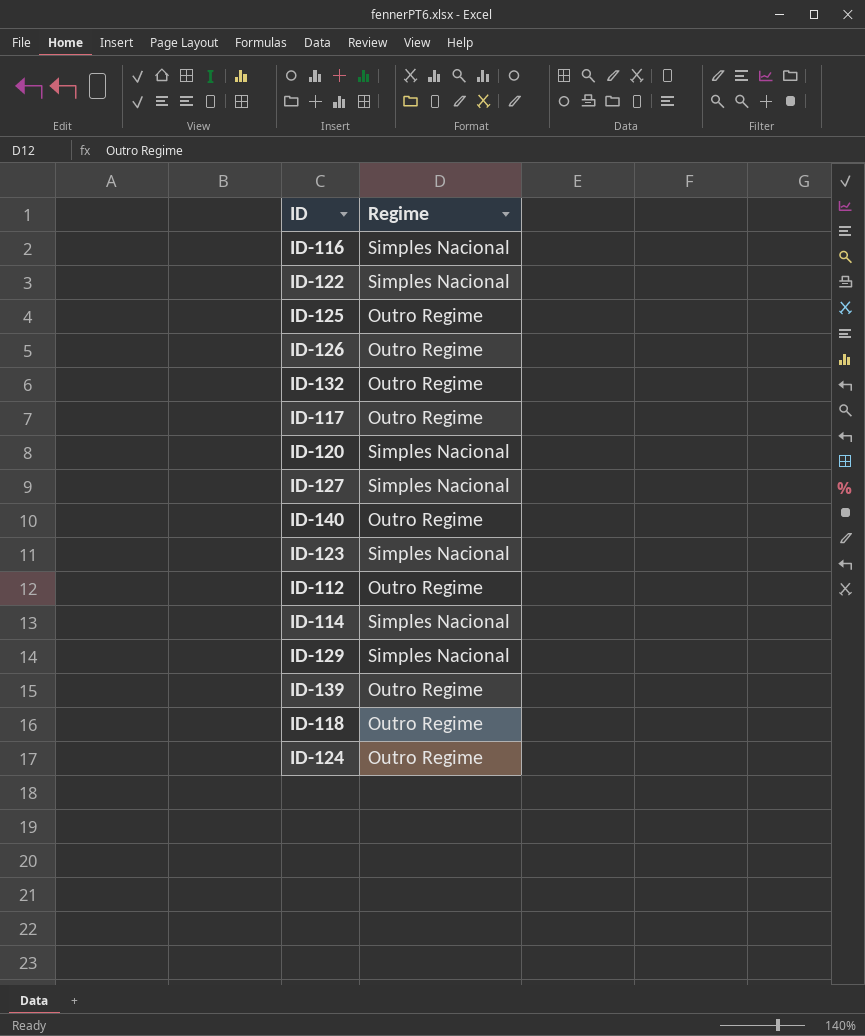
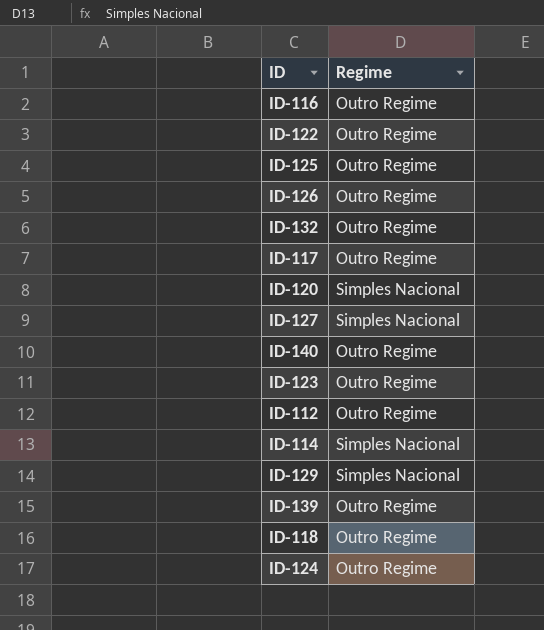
ID-116 | Regime: Simples Nacional -> Outro Regime
ID-122 | Regime: Simples Nacional -> Outro Regime
ID-123 | Regime: Simples Nacional -> Outro Regime

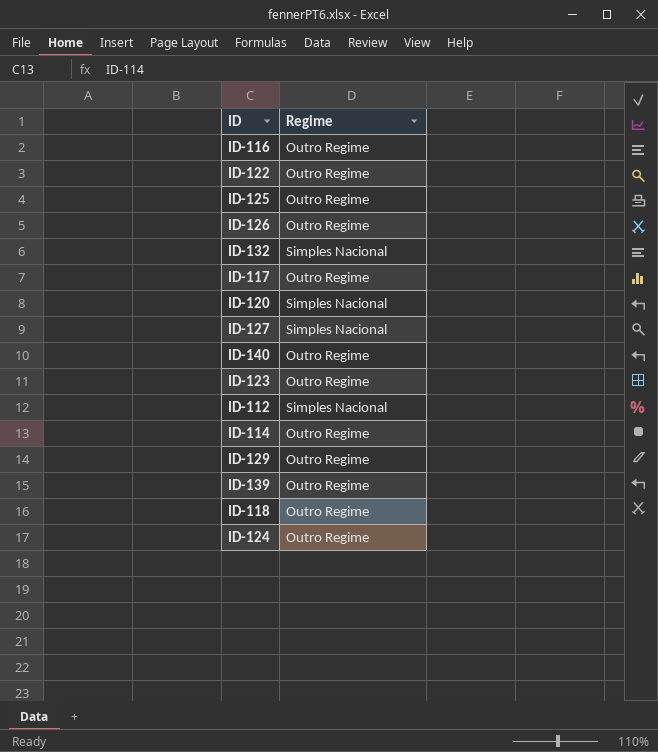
ID-132 | Regime: Outro Regime -> Simples Nacional
ID-112 | Regime: Outro Regime -> Simples Nacional
ID-114 | Regime: Simples Nacional -> Outro Regime
ID-129 | Regime: Simples Nacional -> Outro Regime

